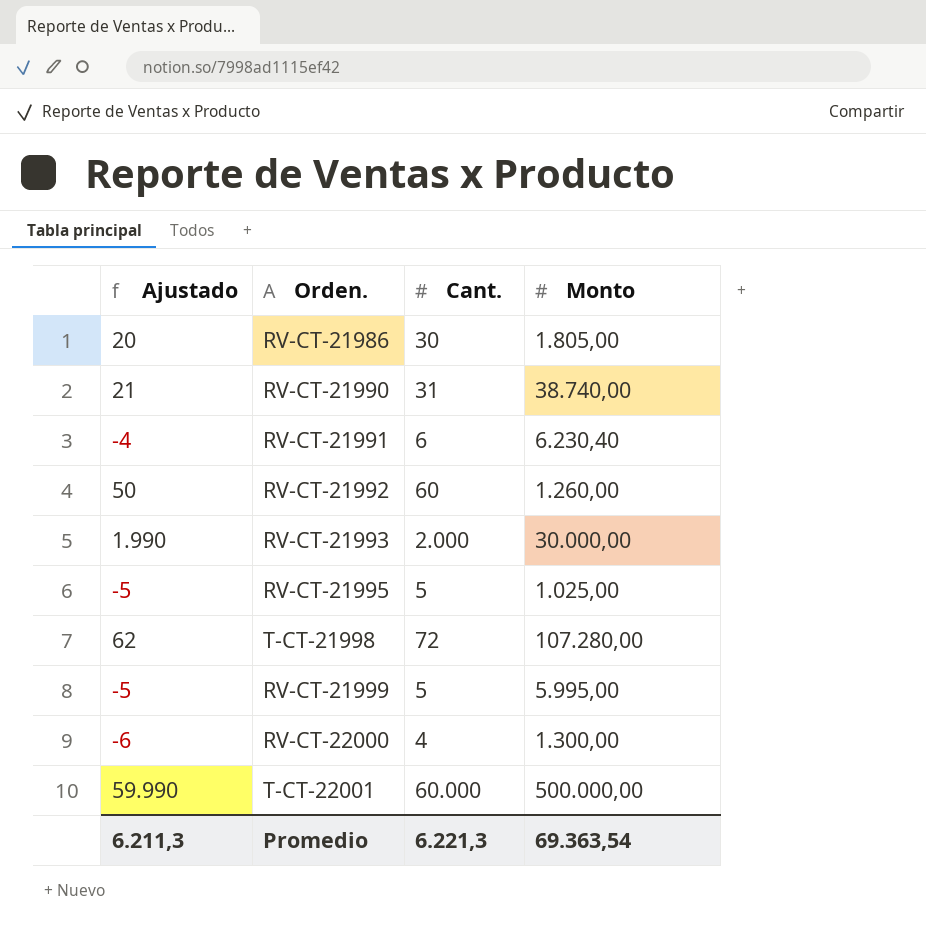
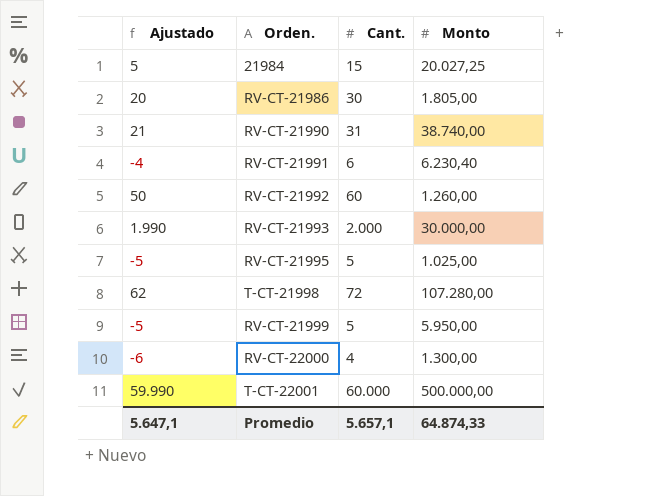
row 21984: none -> 5 | 15 | 20.027,25
RV-CT-21999 | Monto: 5.995,00 -> 5.950,00
Promedio | Ajustado: 6.211,3 -> 5.647,1
Promedio | Cant.: 6.221,3 -> 5.657,1
Promedio | Monto: 69.363,54 -> 64.874,33

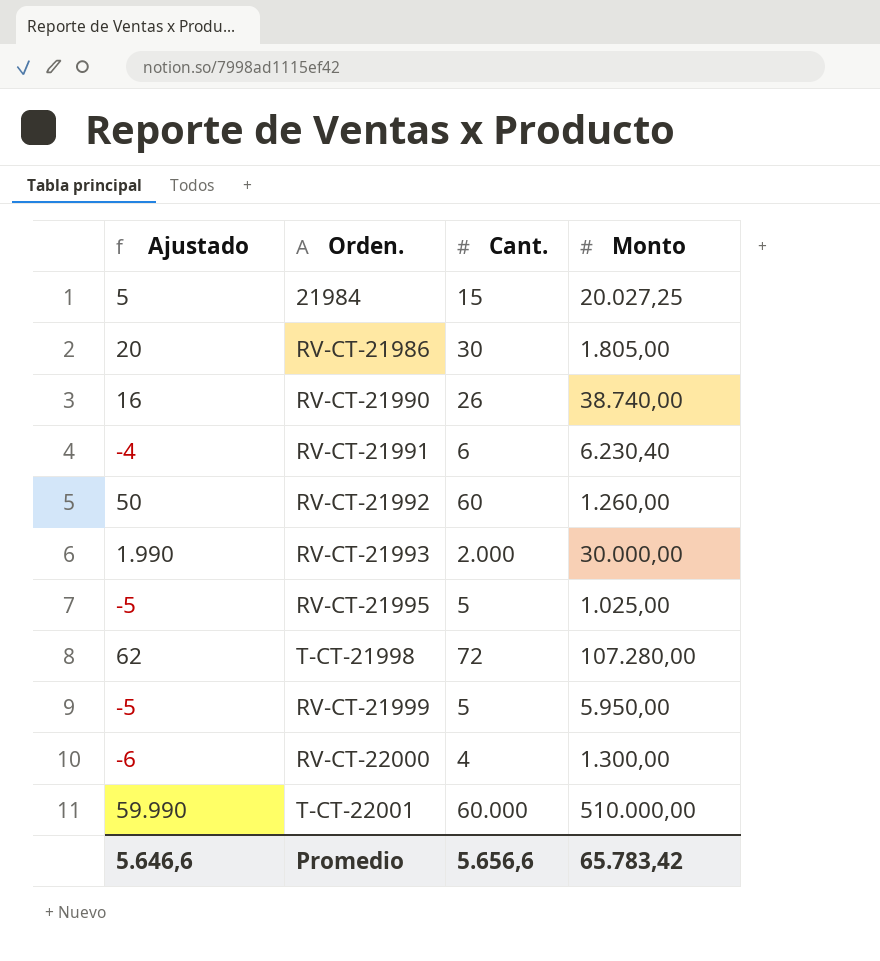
RV-CT-21990 | Ajustado: 21 -> 16
RV-CT-21990 | Cant.: 31 -> 26
T-CT-22001 | Monto: 500.000,00 -> 510.000,00
Promedio | Ajustado: 5.647,1 -> 5.646,6
Promedio | Cant.: 5.657,1 -> 5.656,6
Promedio | Monto: 64.874,33 -> 65.783,42

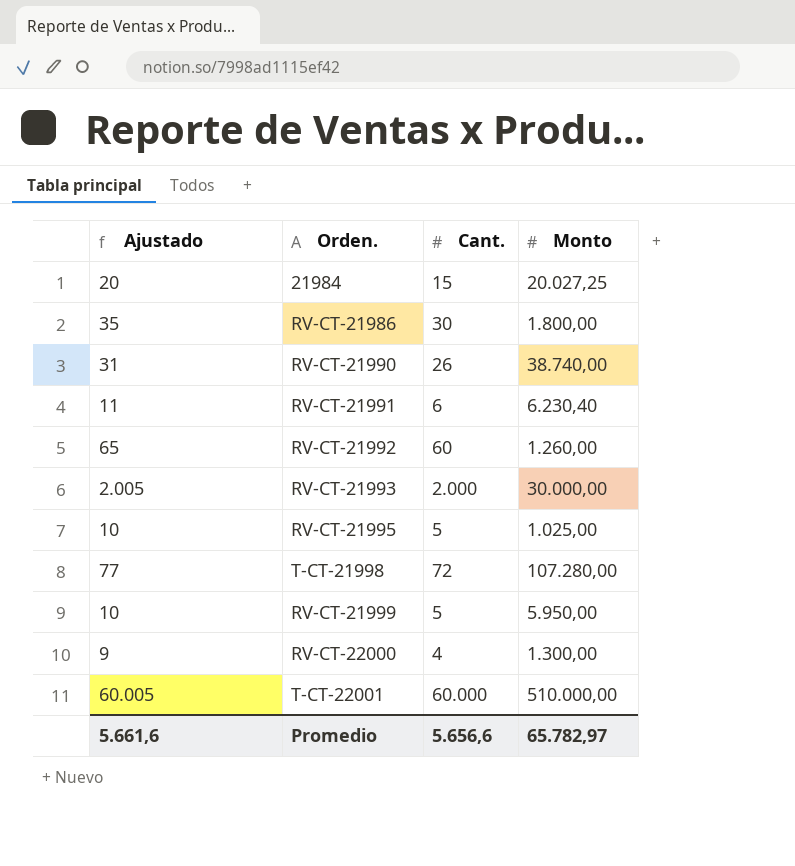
column Ajustado | formula: [Cant.] - 10 -> [Cant.] + 5
RV-CT-21986 | Monto: 1.805,00 -> 1.800,00
Promedio | Ajustado: 5.646,6 -> 5.661,6
Promedio | Monto: 65.783,42 -> 65.782,97

